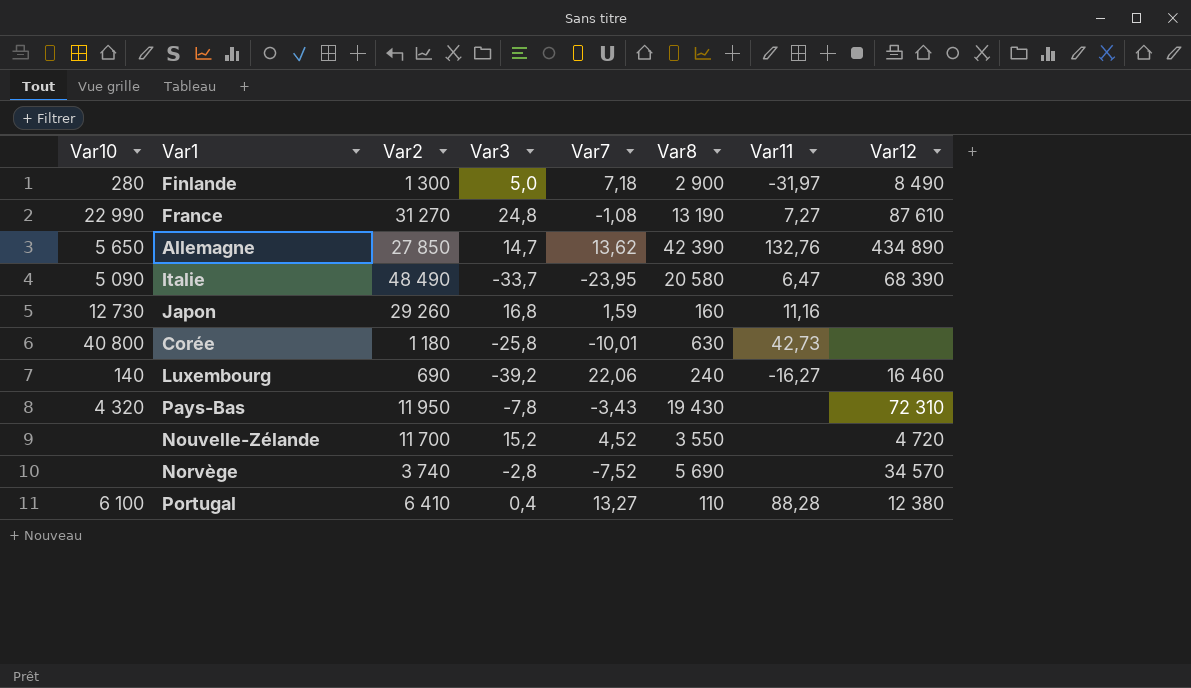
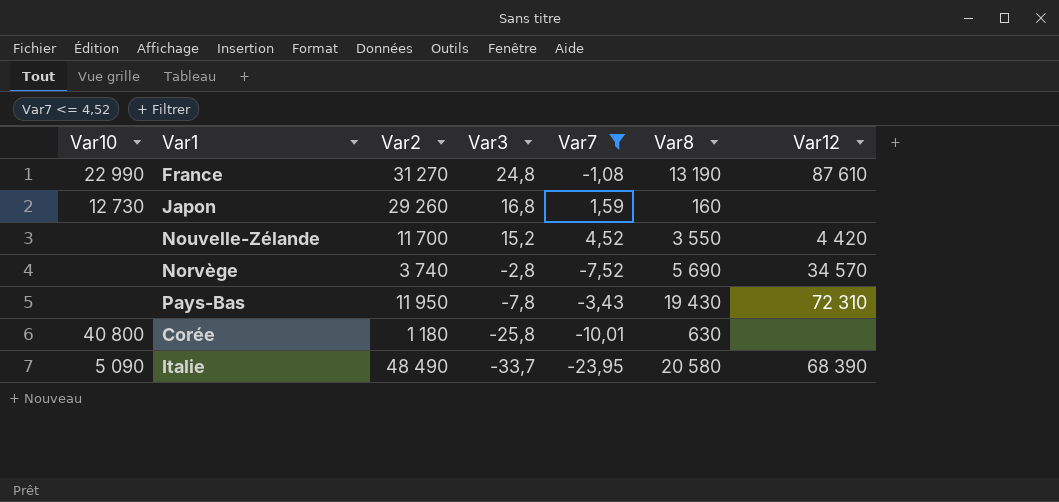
filter: none -> Var7 <= 4,52
row order: none -> Var3 descending
column Var11 | position: 7 -> none
Nouvelle-Zélande | Var12: 4 720 -> 4 420
Pays-Bas | Var10: 4 320 -> none

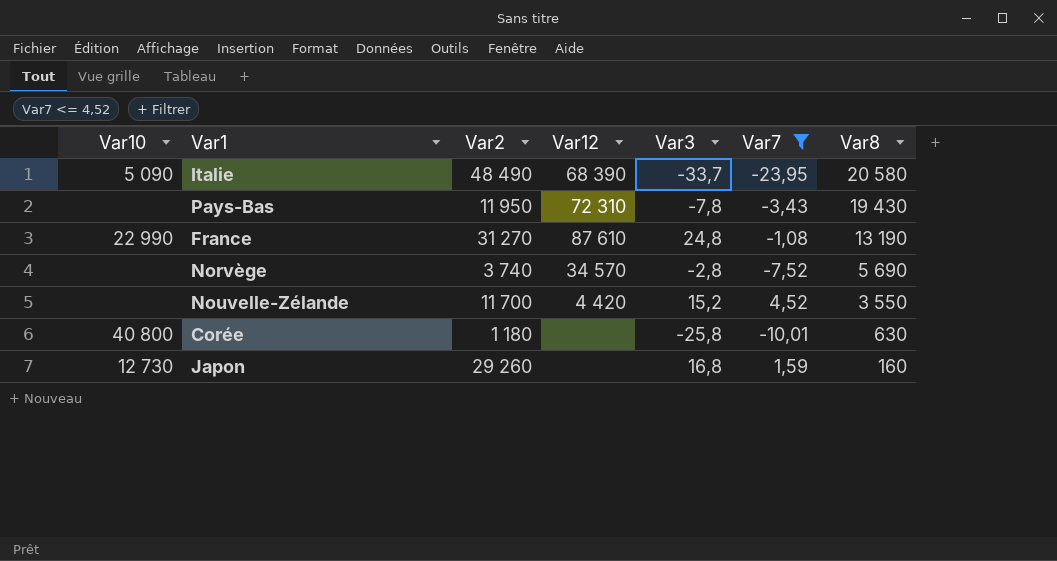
row order: Var3 descending -> Var8 descending
column Var12 | position: 7 -> 4

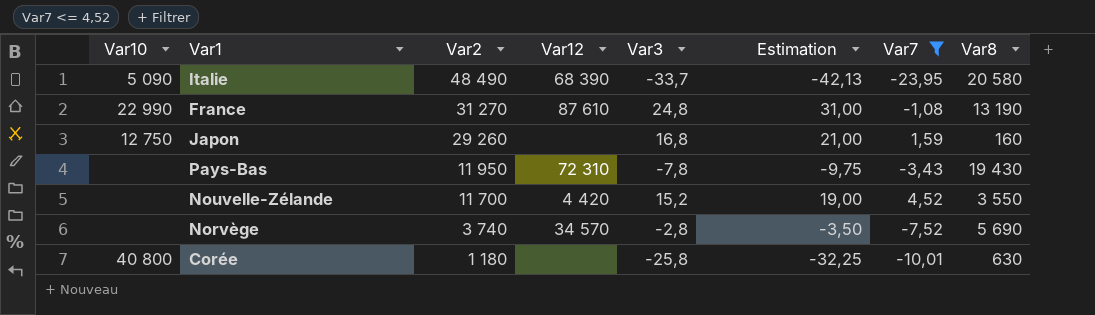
row order: Var8 descending -> Var2 descending
column Estimation | formula: none -> [Var3] * 1,25
Japon | Var10: 12 730 -> 12 750

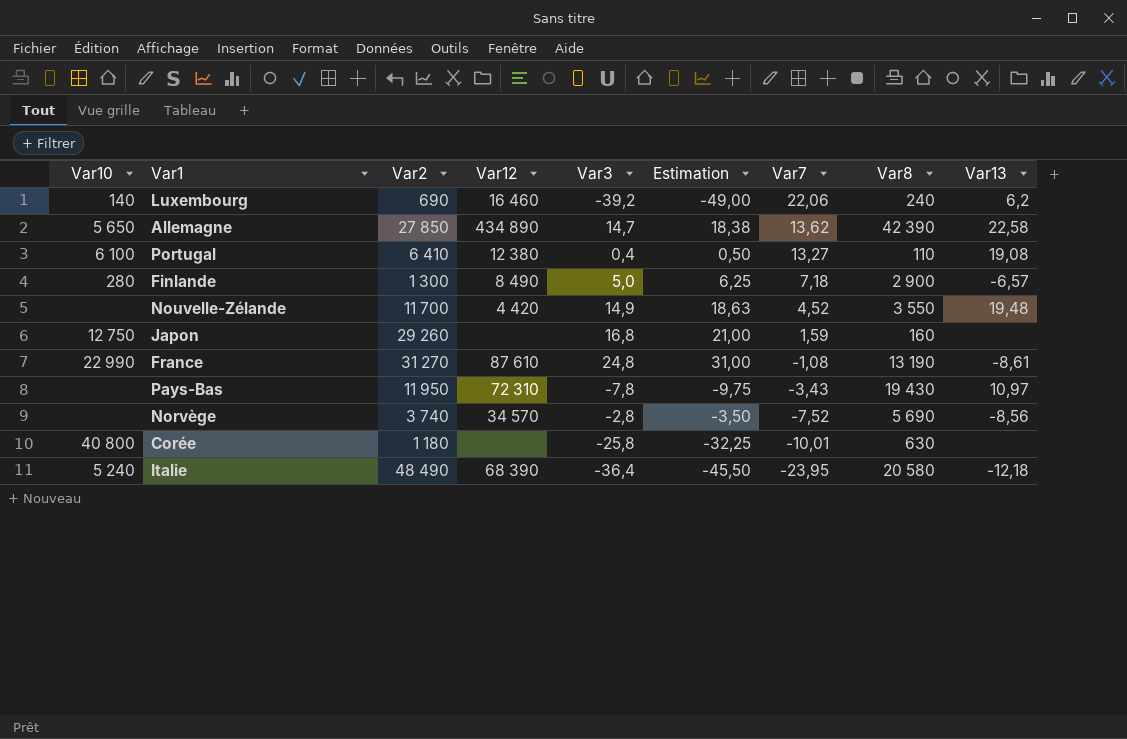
filter: Var7 <= 4,52 -> none
row order: Var2 descending -> Var7 descending
column Var13 | position: none -> 9
Nouvelle-Zélande | Var3: 15,2 -> 14,9
Nouvelle-Zélande | Estimation: 19,00 -> 18,63
Italie | Var10: 5 090 -> 5 240
Italie | Var3: -33,7 -> -36,4
Italie | Estimation: -42,13 -> -45,50

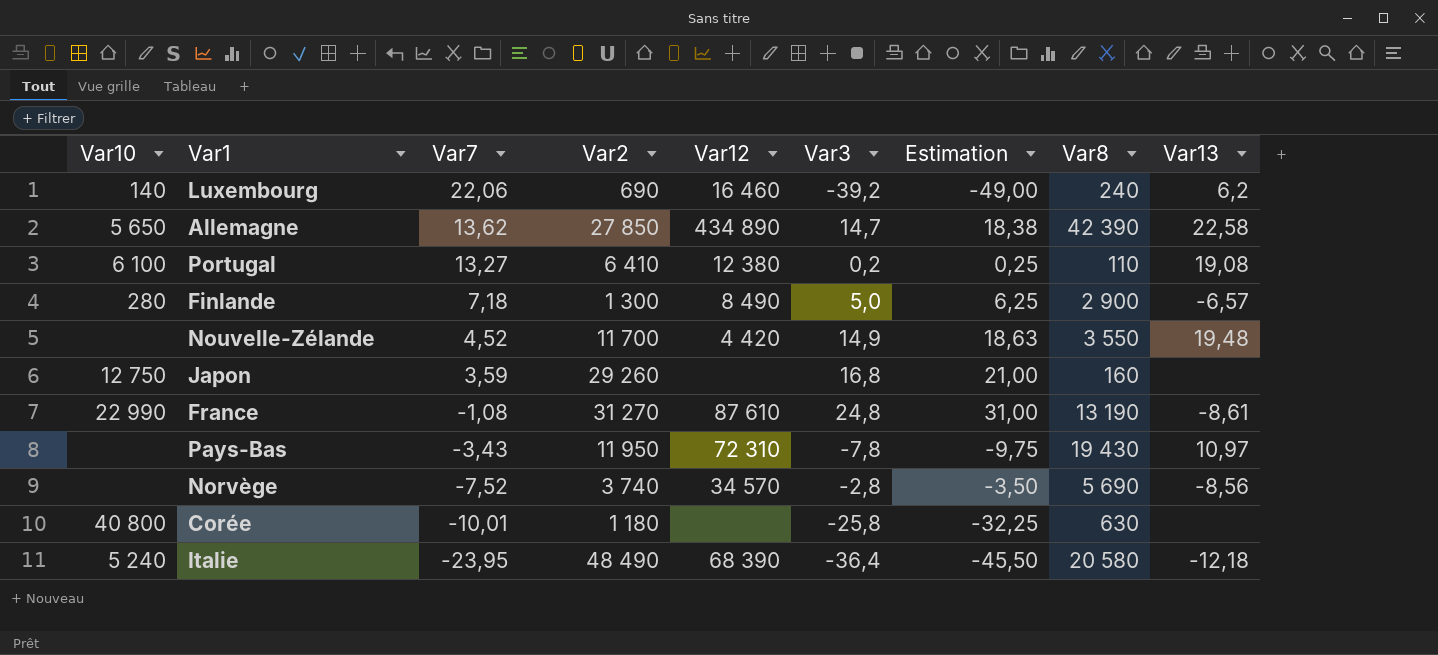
column Var7 | position: 7 -> 3
Portugal | Var3: 0,4 -> 0,2
Portugal | Estimation: 0,50 -> 0,25
Japon | Var7: 1,59 -> 3,59

